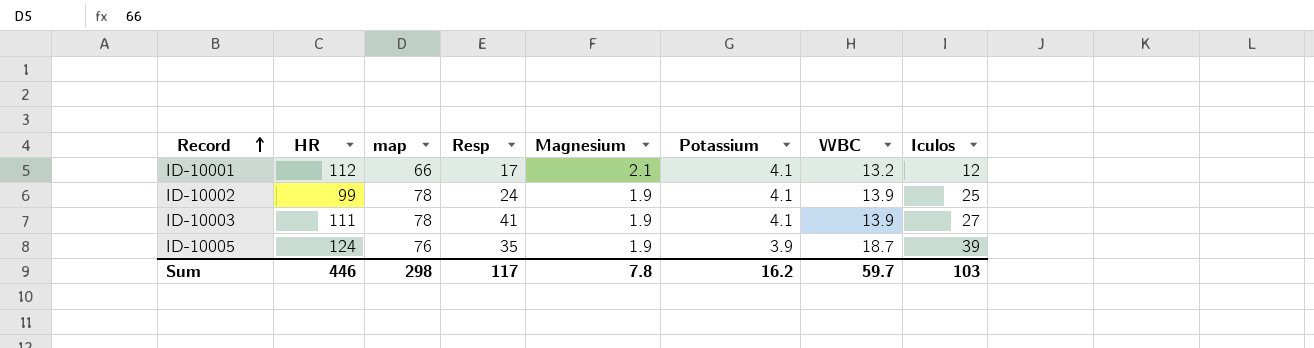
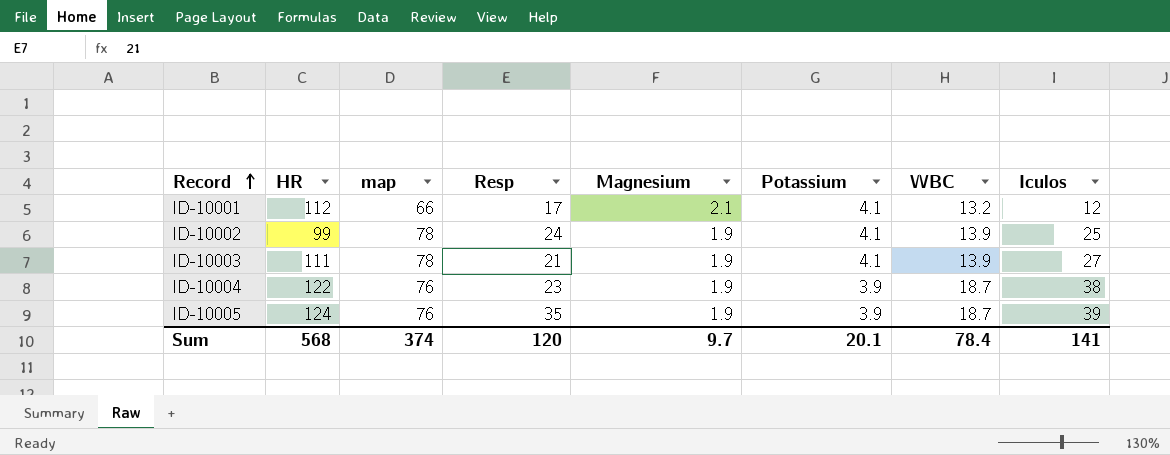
ID-10003 | Resp: 41 -> 21
row ID-10004: none -> 122 | 76 | 23 | 1.9 | 3.9 | 18.7 | 38
Sum | HR: 446 -> 568
Sum | map: 298 -> 374
Sum | Resp: 117 -> 120
Sum | Magnesium: 7.8 -> 9.7
Sum | Potassium: 16.2 -> 20.1
Sum | WBC: 59.7 -> 78.4
Sum | Iculos: 103 -> 141

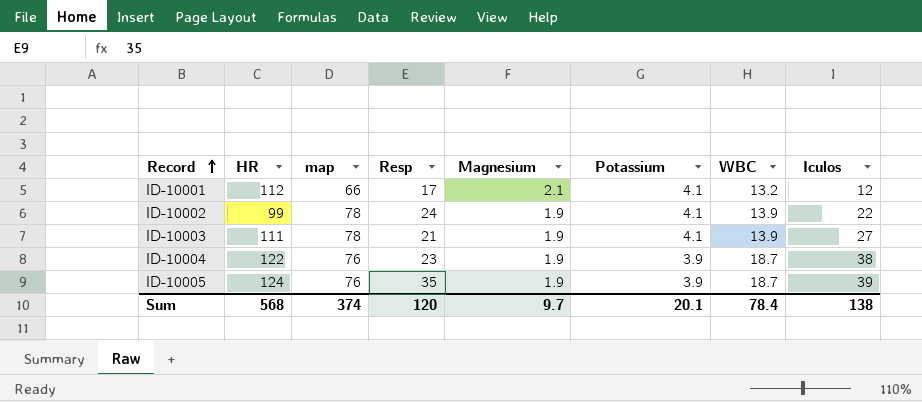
ID-10002 | Iculos: 25 -> 22
Sum | Iculos: 141 -> 138

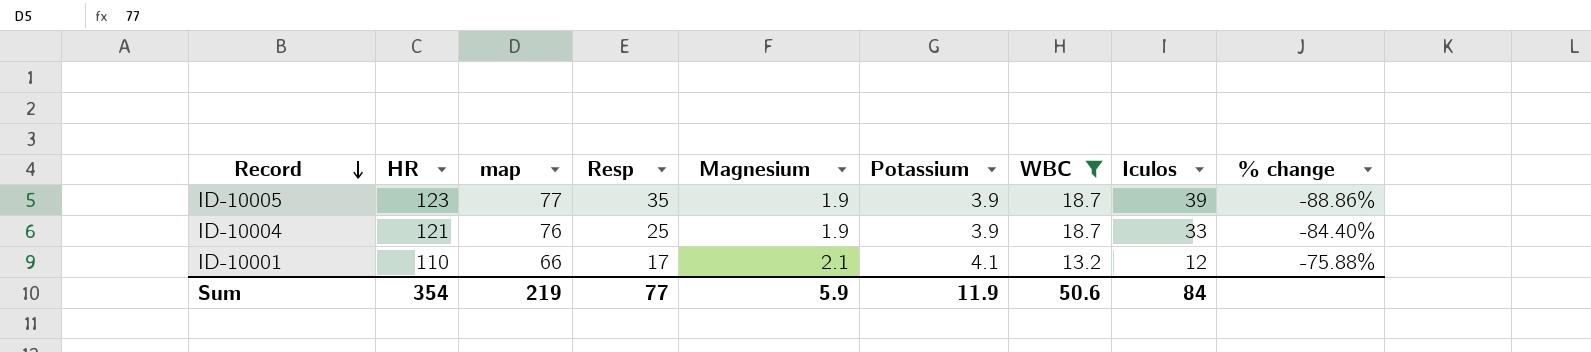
filter: none -> WBC != 13.9
row order: Record ascending -> Record descending
column % change | formula: none -> ([Potassium] - [Resp]) / [Resp]
ID-10005 | HR: 124 -> 123
ID-10005 | map: 76 -> 77
ID-10004 | HR: 122 -> 121
ID-10004 | Resp: 23 -> 25
ID-10004 | Iculos: 38 -> 33
ID-10001 | HR: 112 -> 110
Sum | HR: 568 -> 354
Sum | map: 374 -> 219
Sum | Resp: 120 -> 77
Sum | Magnesium: 9.7 -> 5.9
Sum | Potassium: 20.1 -> 11.9
Sum | WBC: 78.4 -> 50.6
Sum | Iculos: 138 -> 84

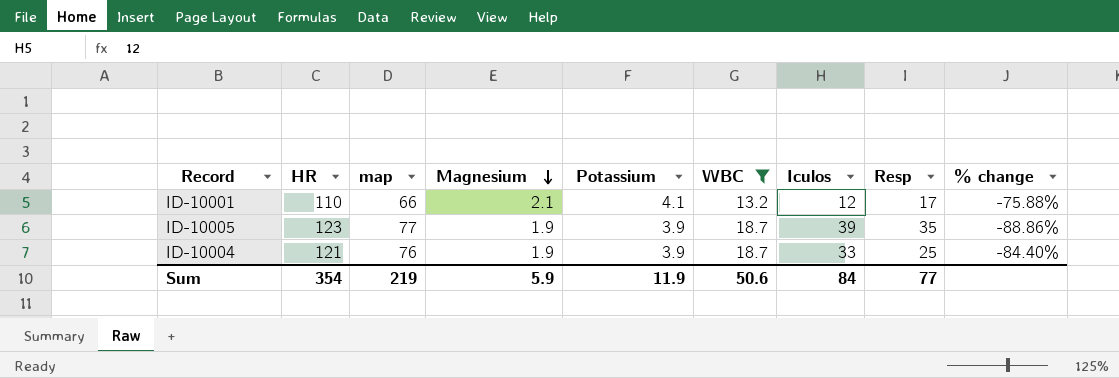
row order: Record descending -> Magnesium descending
column Resp | position: 4 -> 8

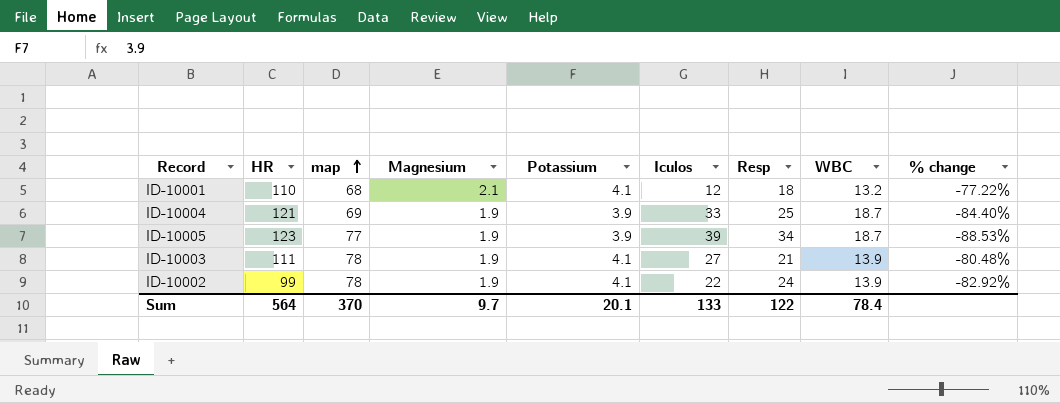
filter: WBC != 13.9 -> none
row order: Magnesium descending -> map ascending
column WBC | position: 6 -> 8
ID-10001 | map: 66 -> 68
ID-10001 | Resp: 17 -> 18
ID-10001 | % change: -75.88% -> -77.22%
ID-10004 | map: 76 -> 69
ID-10005 | Resp: 35 -> 34
ID-10005 | % change: -88.86% -> -88.53%
Sum | HR: 354 -> 564
Sum | map: 219 -> 370
Sum | Magnesium: 5.9 -> 9.7
Sum | Potassium: 11.9 -> 20.1
Sum | Iculos: 84 -> 133
Sum | Resp: 77 -> 122
Sum | WBC: 50.6 -> 78.4

